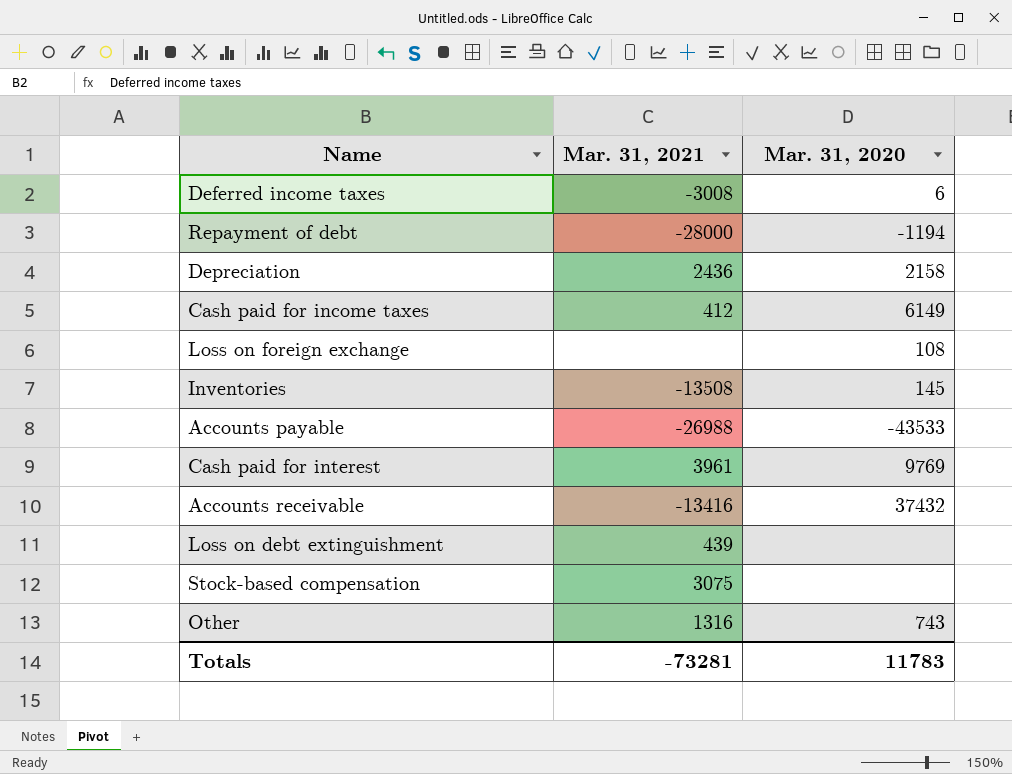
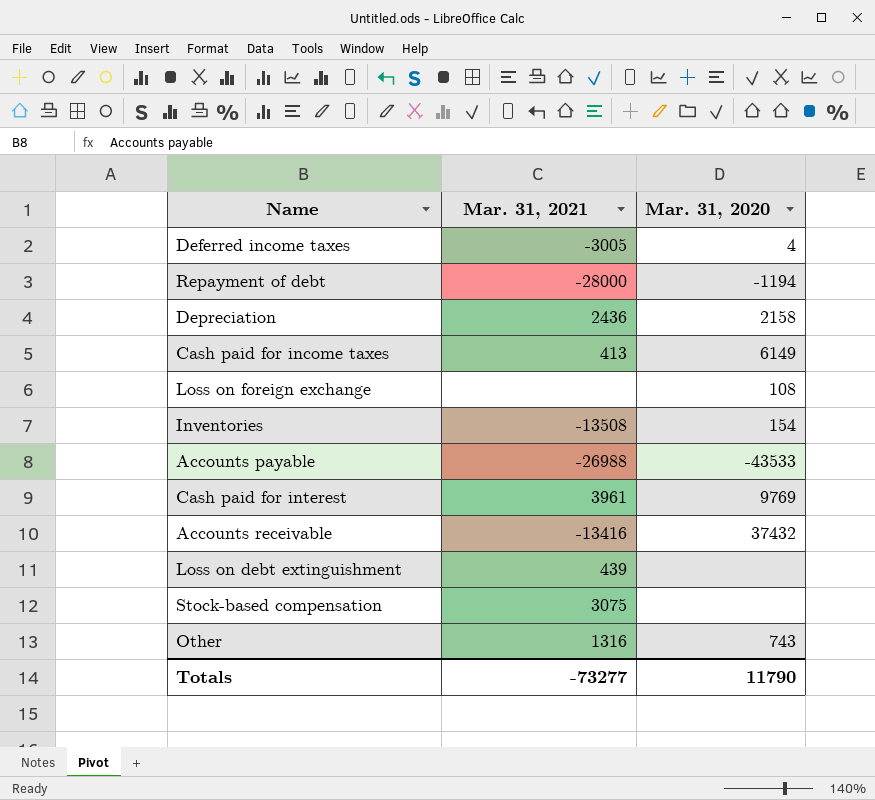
Deferred income taxes | Mar. 31, 2021: -3008 -> -3005
Deferred income taxes | Mar. 31, 2020: 6 -> 4
Cash paid for income taxes | Mar. 31, 2021: 412 -> 413
Inventories | Mar. 31, 2020: 145 -> 154
Totals | Mar. 31, 2021: -73281 -> -73277
Totals | Mar. 31, 2020: 11783 -> 11790

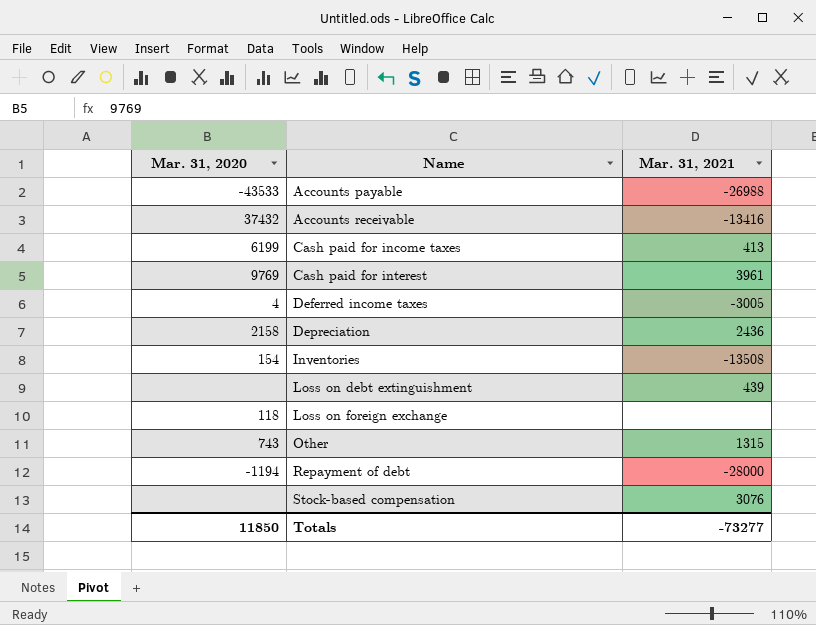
row order: none -> Name ascending
column Mar. 31, 2020 | position: 3 -> 1
Cash paid for income taxes | Mar. 31, 2020: 6149 -> 6199
Loss on foreign exchange | Mar. 31, 2020: 108 -> 118
Other | Mar. 31, 2021: 1316 -> 1315
Stock-based compensation | Mar. 31, 2021: 3075 -> 3076
Totals | Mar. 31, 2020: 11790 -> 11850

